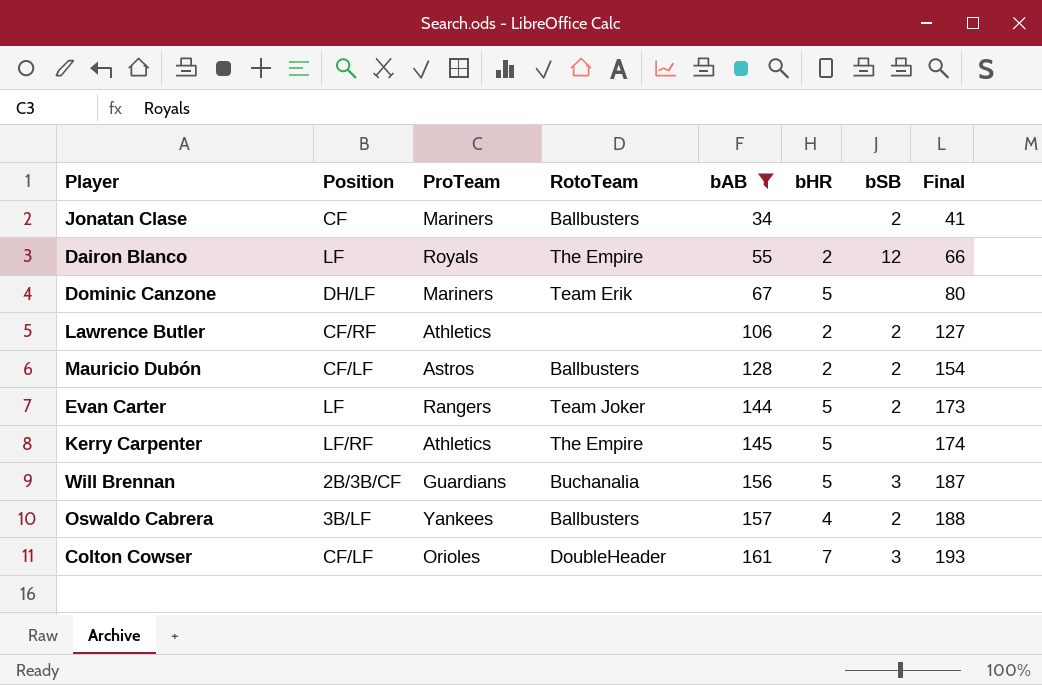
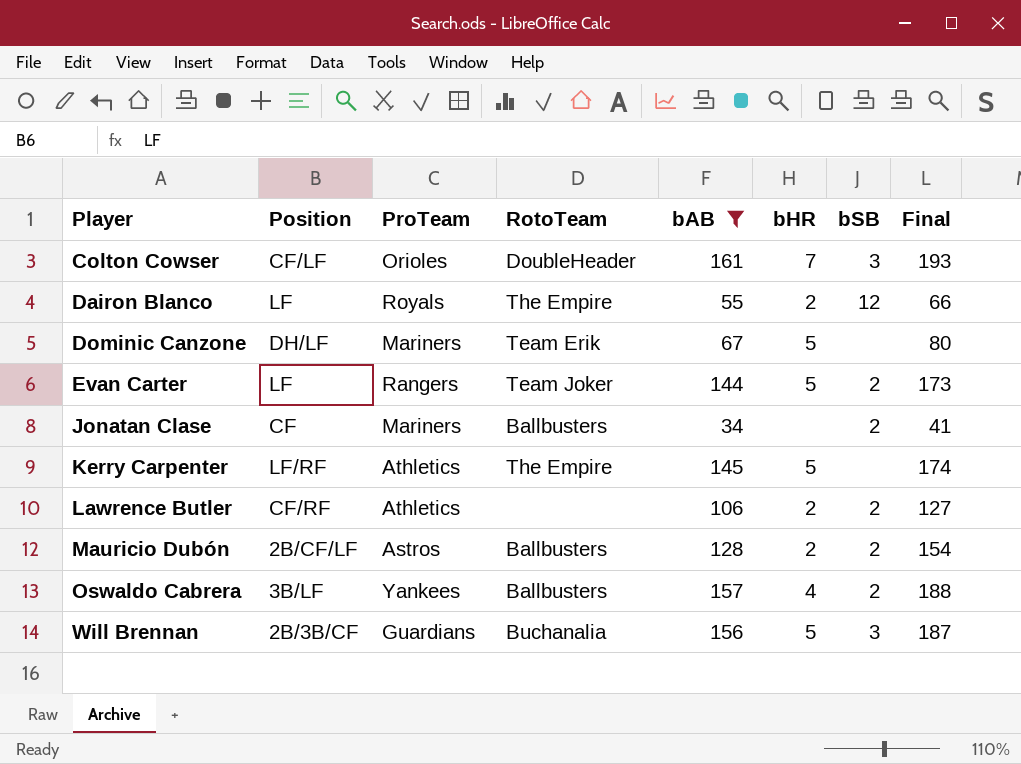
row order: bAB ascending -> Player ascending
Mauricio Dubón | Position: CF/LF -> 2B/CF/LF

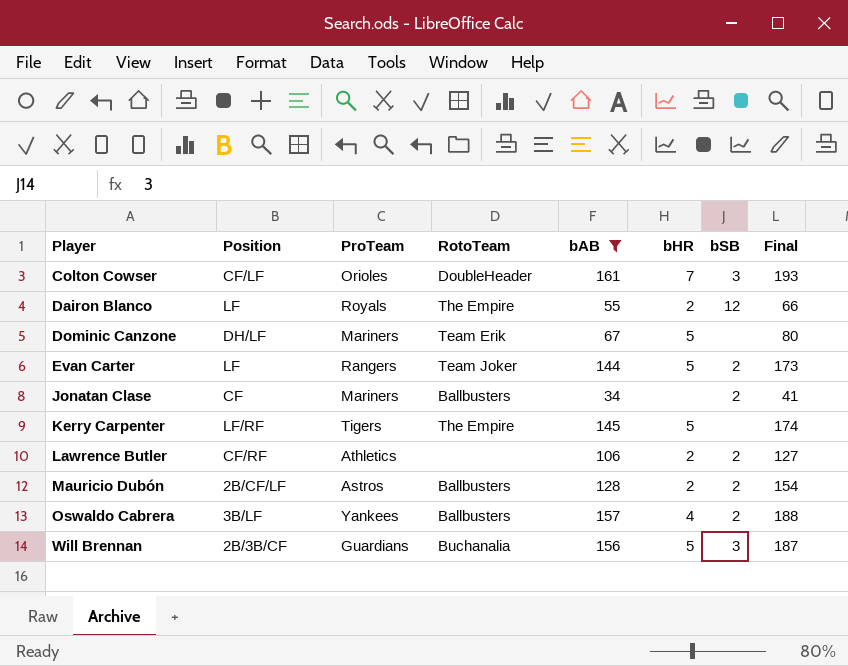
Kerry Carpenter | ProTeam: Athletics -> Tigers

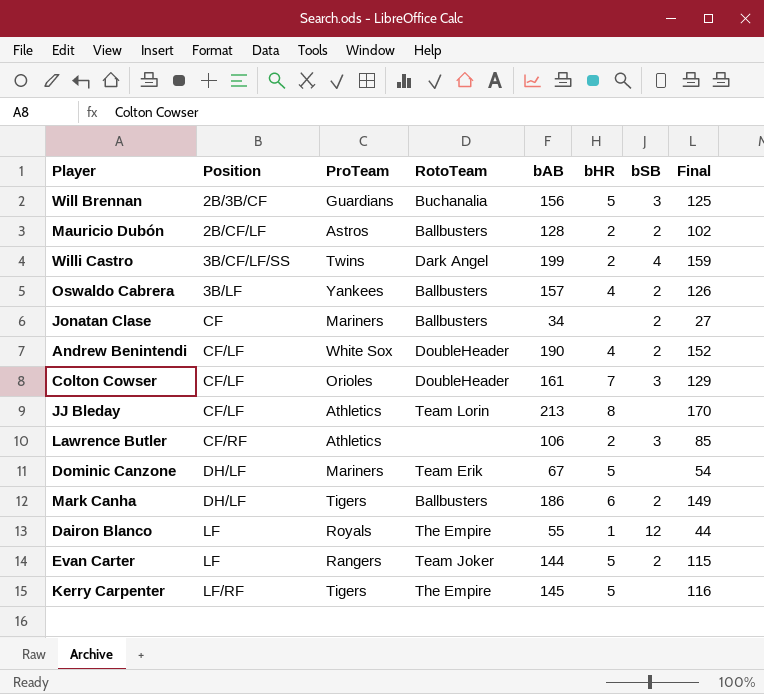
filter: bAB <= 161 -> none
row order: Player ascending -> Position ascending
column Final | formula: [bAB] * 1.2 -> [bAB] * 0.8
Lawrence Butler | bSB: 2 -> 3
Dairon Blanco | bHR: 2 -> 1

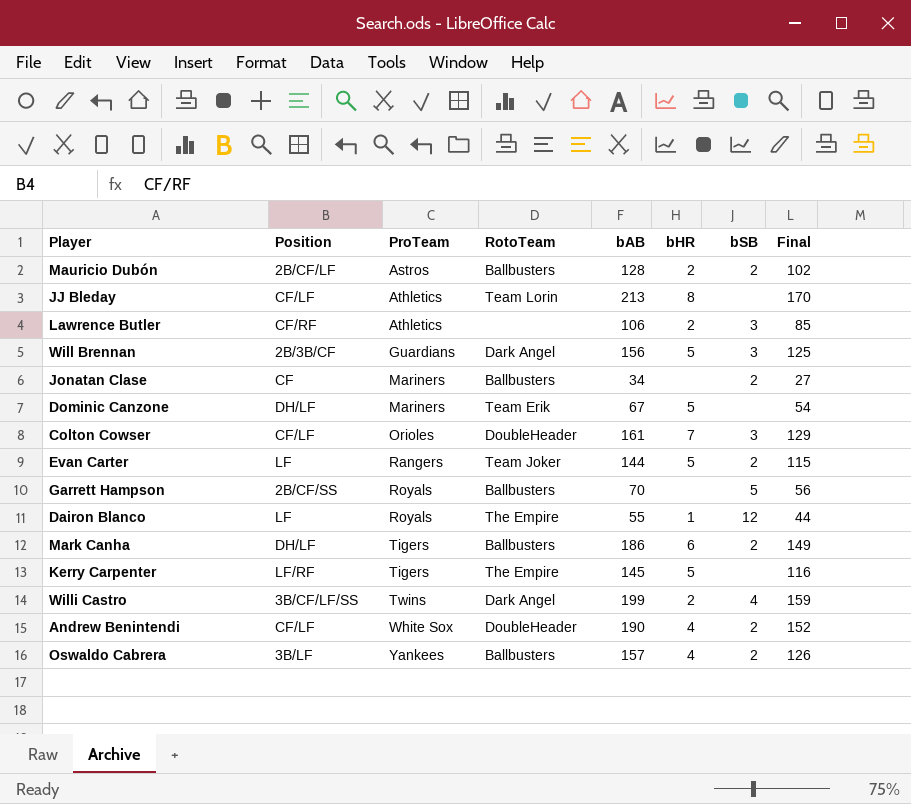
row order: Position ascending -> ProTeam ascending
Will Brennan | RotoTeam: Buchanalia -> Dark Angel
row Garrett Hampson: none -> 2B/CF/SS | Royals | Ballbusters | 70 | none | 5 | 56

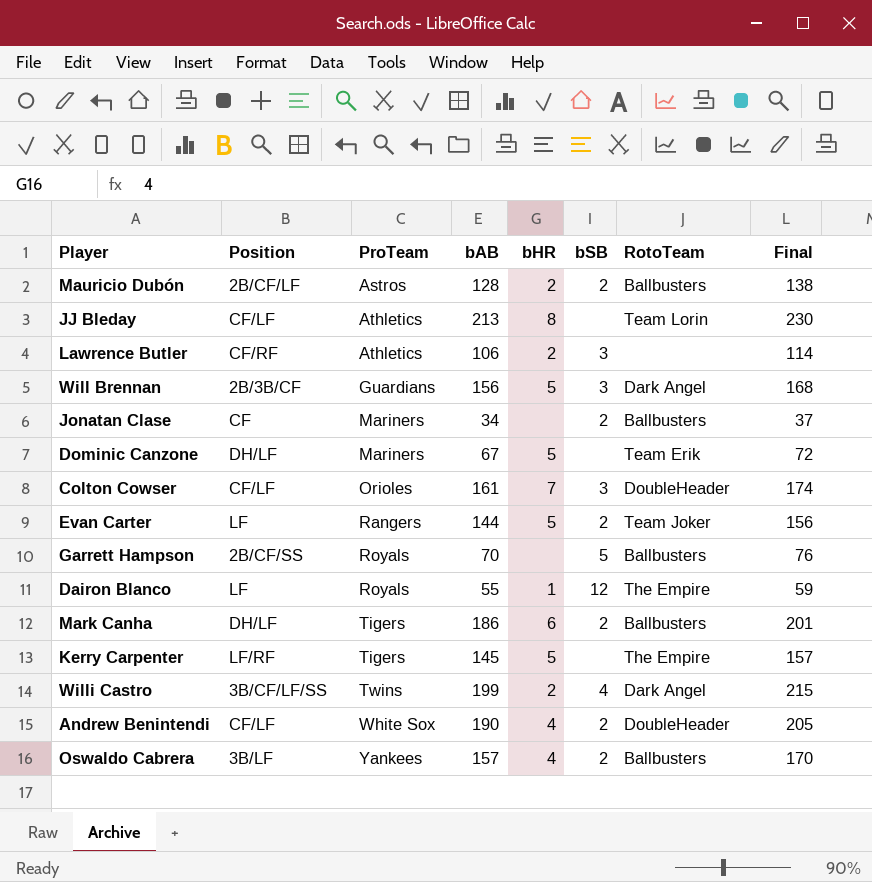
column RotoTeam | position: 4 -> 7
column Final | formula: [bAB] * 0.8 -> [bAB] * 1.08

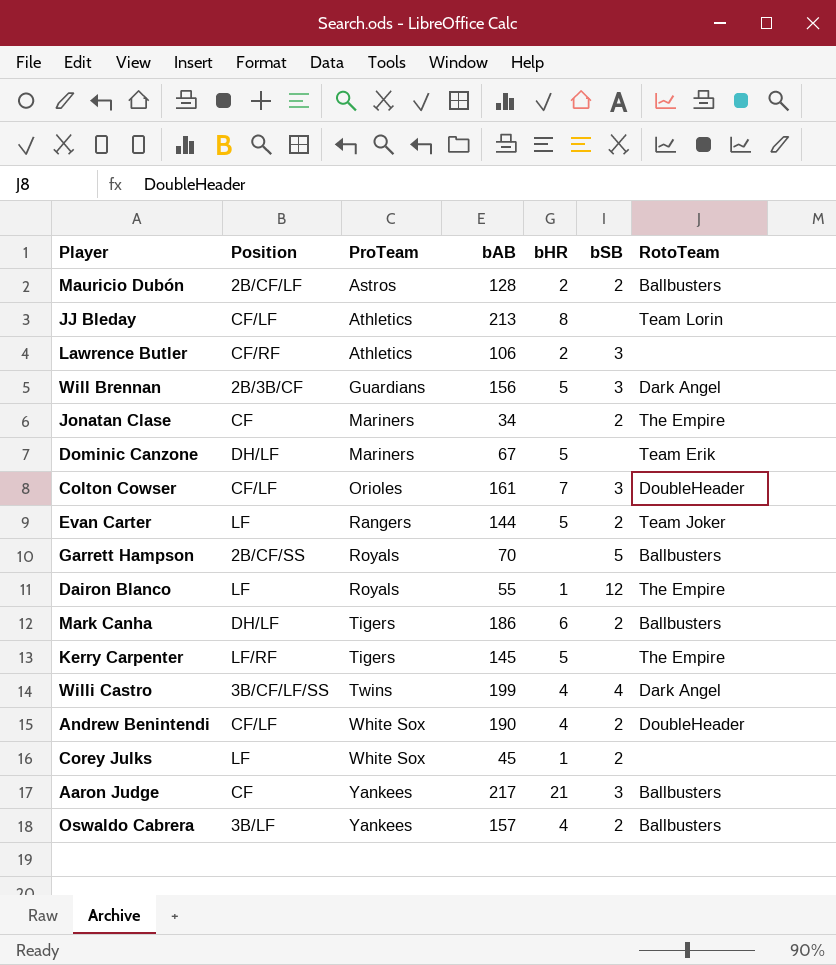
column Final | formula: [bAB] * 1.08 -> none
Jonatan Clase | RotoTeam: Ballbusters -> The Empire
Willi Castro | bHR: 2 -> 4
row Corey Julks: none -> LF | White Sox | 45 | 1 | 2 | none
row Aaron Judge: none -> CF | Yankees | 217 | 21 | 3 | Ballbusters

